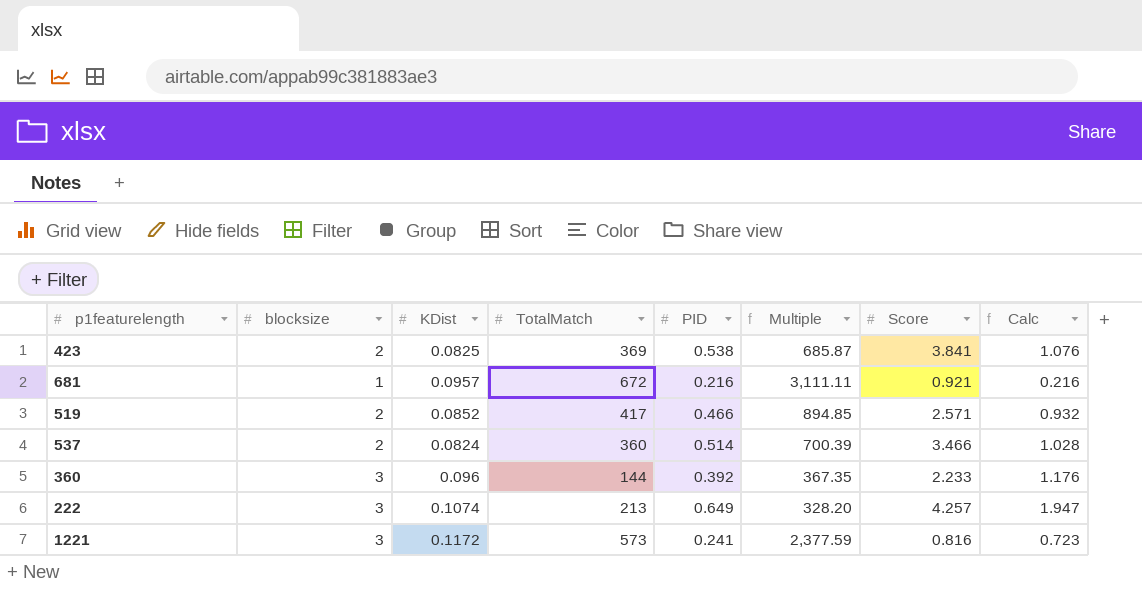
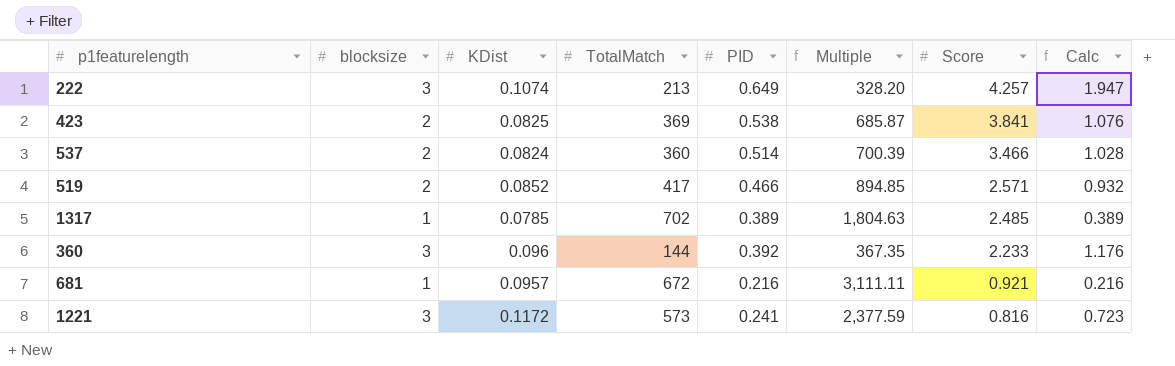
row order: none -> Score descending
row 1317: none -> 1 | 0.0785 | 702 | 0.389 | 1,804.63 | 2.485 | 0.389

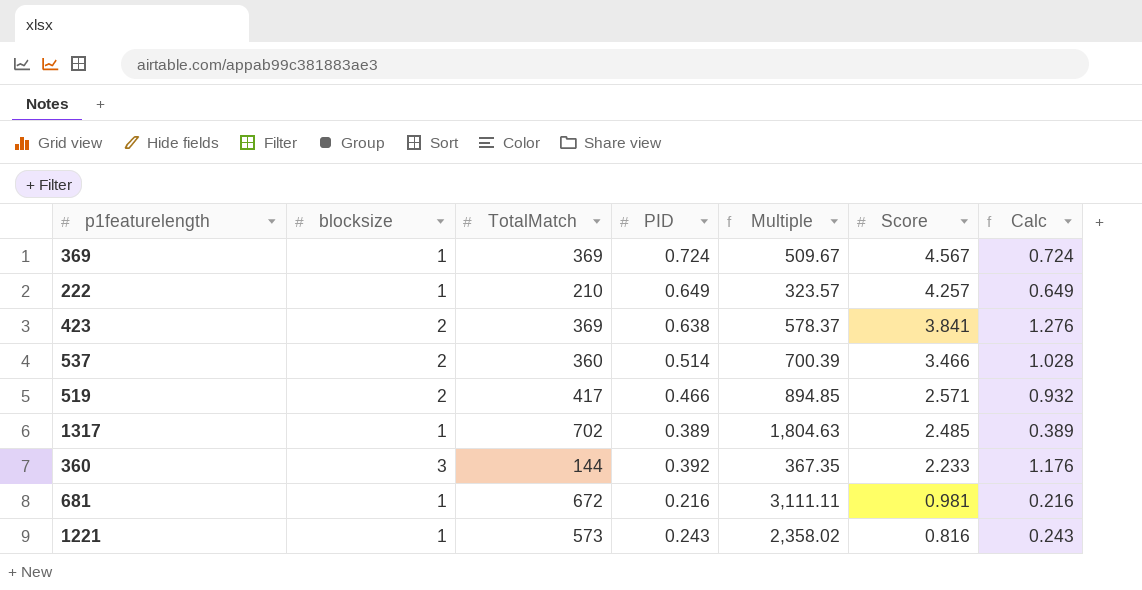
column KDist | position: 3 -> none
row 369: none -> 1 | 369 | 0.724 | 509.67 | 4.567 | 0.724
222 | blocksize: 3 -> 1
222 | TotalMatch: 213 -> 210
222 | Multiple: 328.20 -> 323.57
222 | Calc: 1.947 -> 0.649
423 | PID: 0.538 -> 0.638
423 | Multiple: 685.87 -> 578.37
423 | Calc: 1.076 -> 1.276
681 | Score: 0.921 -> 0.981
1221 | blocksize: 3 -> 1
1221 | PID: 0.241 -> 0.243
1221 | Multiple: 2,377.59 -> 2,358.02
1221 | Calc: 0.723 -> 0.243

